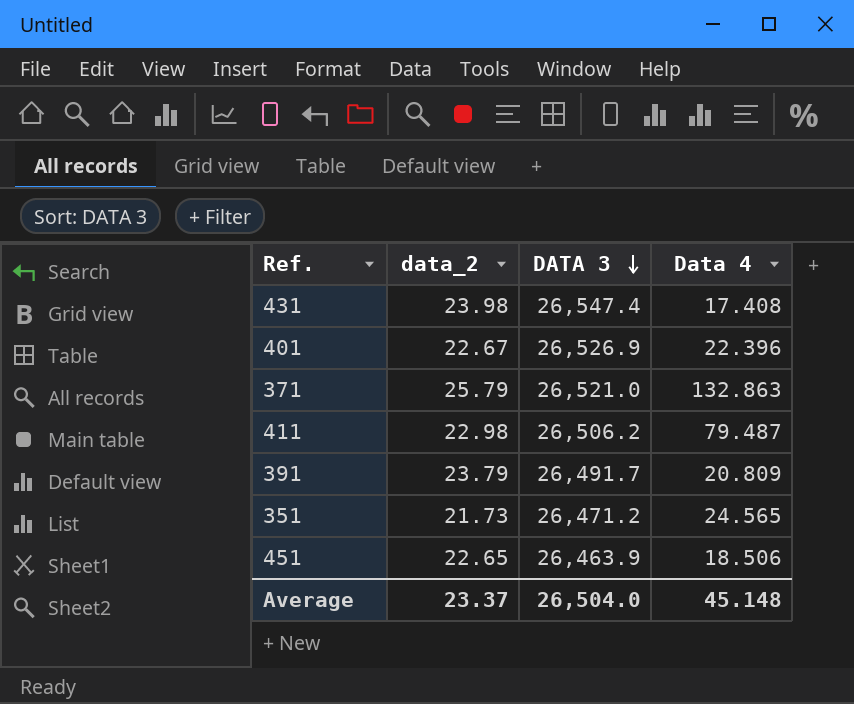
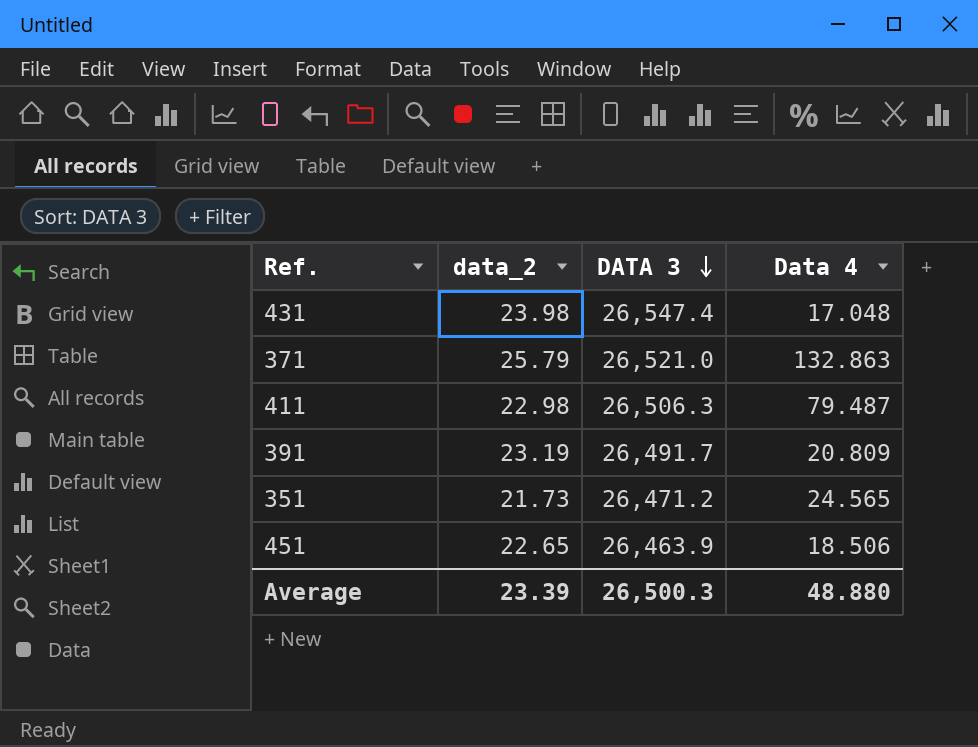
row 401: 22.67 | 26,526.9 | 22.396 -> none
431 | Data 4: 17.408 -> 17.048
411 | DATA 3: 26,506.2 -> 26,506.3
391 | data_2: 23.79 -> 23.19
Average | data_2: 23.37 -> 23.39
Average | DATA 3: 26,504.0 -> 26,500.3
Average | Data 4: 45.148 -> 48.880

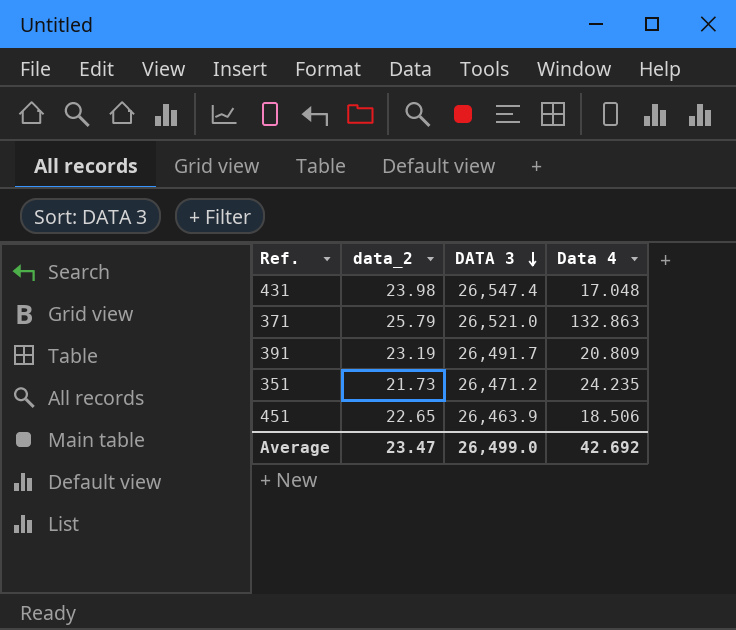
row 411: 22.98 | 26,506.3 | 79.487 -> none
351 | Data 4: 24.565 -> 24.235
Average | data_2: 23.39 -> 23.47
Average | DATA 3: 26,500.3 -> 26,499.0
Average | Data 4: 48.880 -> 42.692

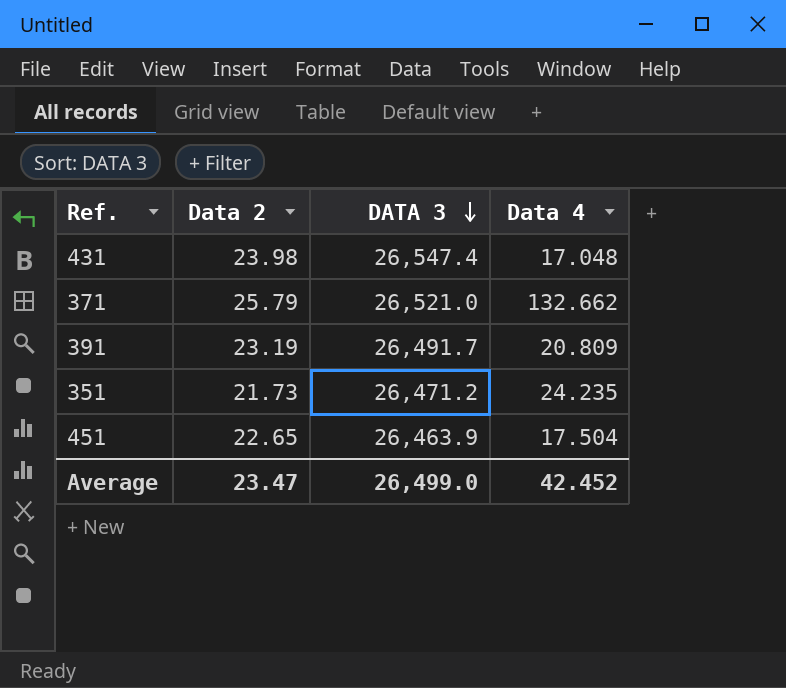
column name: data_2 -> Data 2
371 | Data 4: 132.863 -> 132.662
451 | Data 4: 18.506 -> 17.504
Average | Data 4: 42.692 -> 42.452

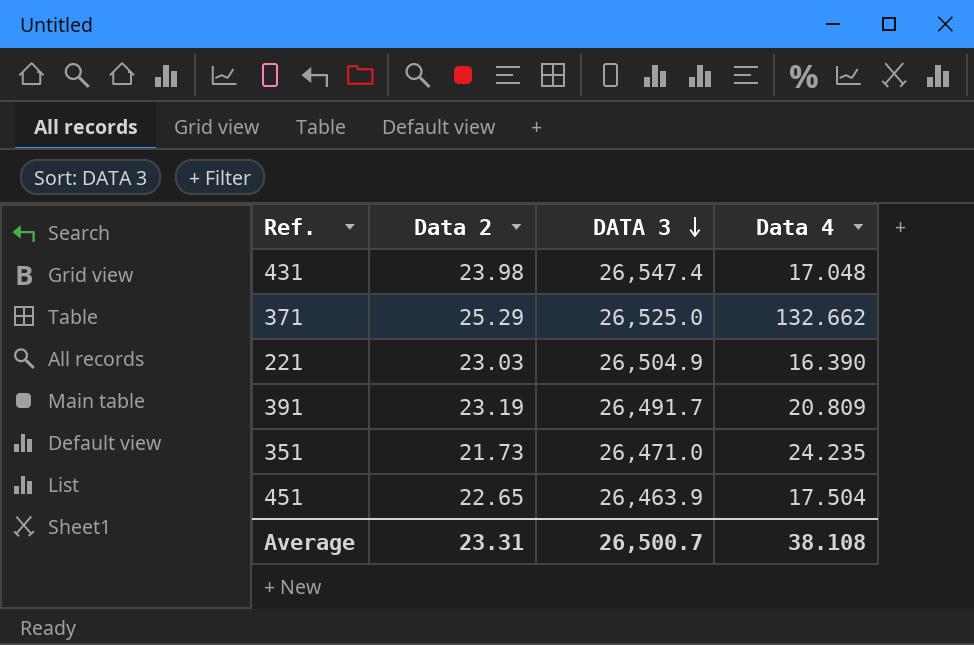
371 | Data 2: 25.79 -> 25.29
371 | DATA 3: 26,521.0 -> 26,525.0
row 221: none -> 23.03 | 26,504.9 | 16.390
351 | DATA 3: 26,471.2 -> 26,471.0
Average | Data 2: 23.47 -> 23.31
Average | DATA 3: 26,499.0 -> 26,500.7
Average | Data 4: 42.452 -> 38.108

